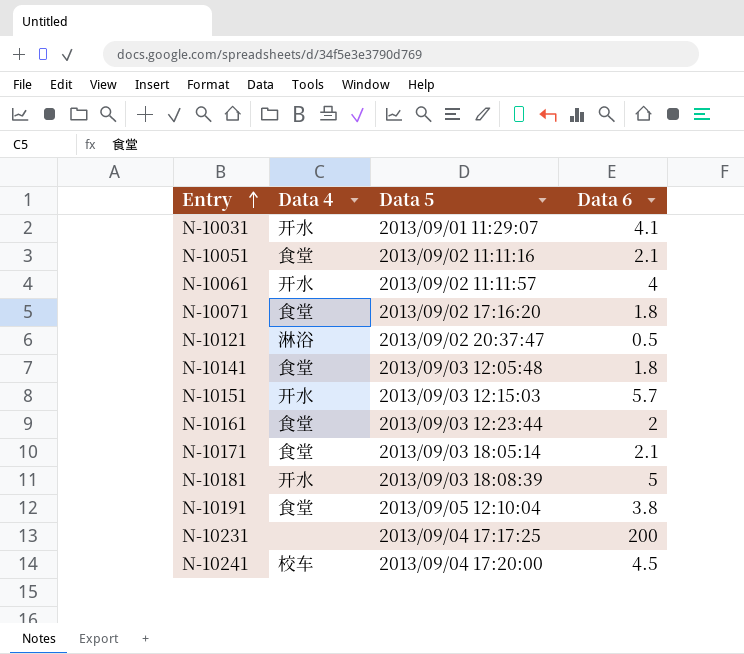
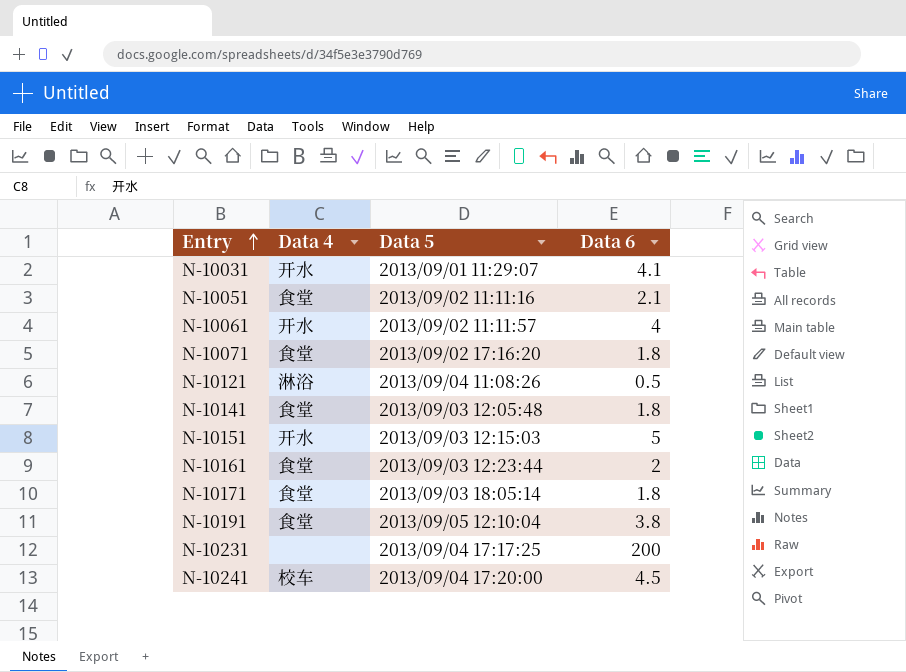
row N-10181: 开水 | 2013/09/03 18:08:39 | 5 -> none
N-10121 | Data 5: 2013/09/02 20:37:47 -> 2013/09/04 11:08:26
N-10151 | Data 6: 5.7 -> 5
N-10171 | Data 6: 2.1 -> 1.8

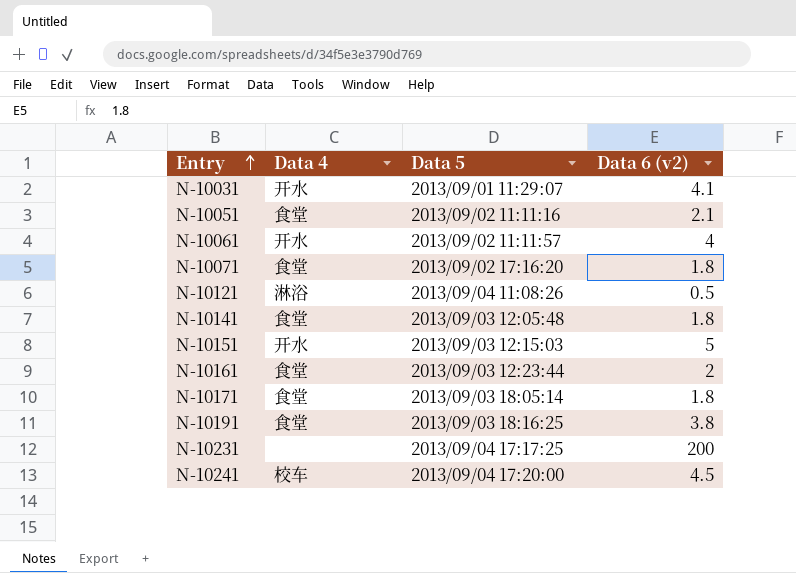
column name: Data 6 -> Data 6 (v2)
N-10191 | Data 5: 2013/09/05 12:10:04 -> 2013/09/03 18:16:25

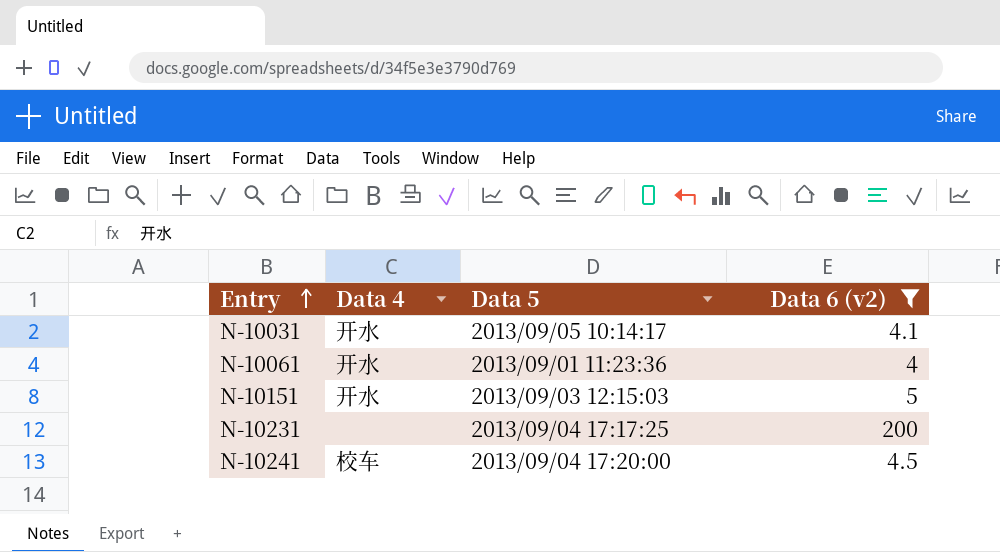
filter: none -> Data 6 (v2) >= 4
N-10031 | Data 5: 2013/09/01 11:29:07 -> 2013/09/05 10:14:17
N-10061 | Data 5: 2013/09/02 11:11:57 -> 2013/09/01 11:23:36

